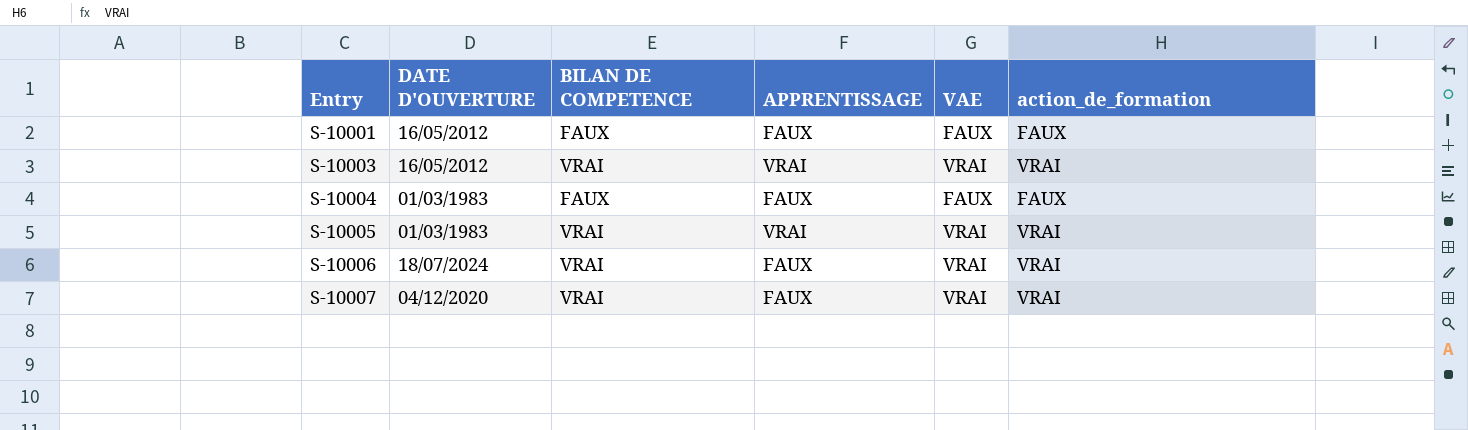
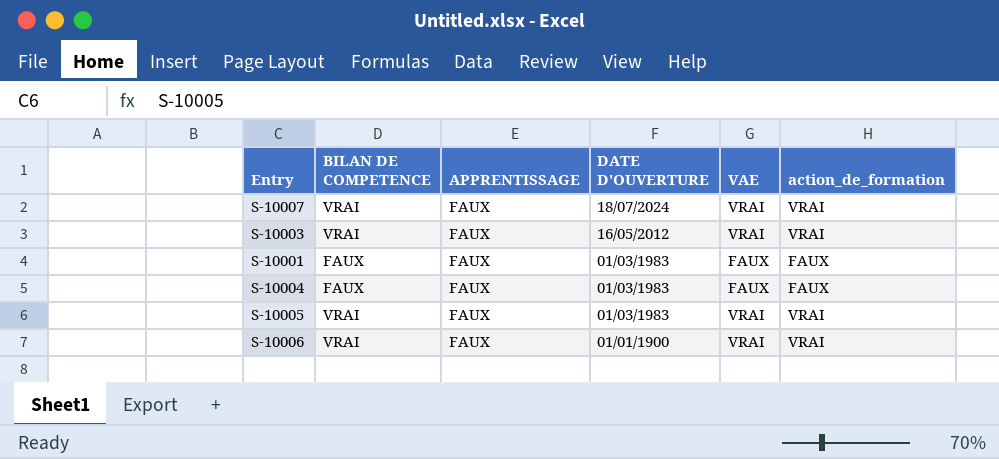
row order: Entry ascending -> DATE D'OUVERTURE descending
column DATE D'OUVERTURE | position: 2 -> 4
S-10007 | DATE D'OUVERTURE: 04/12/2020 -> 18/07/2024
S-10003 | APPRENTISSAGE: VRAI -> FAUX
S-10001 | DATE D'OUVERTURE: 16/05/2012 -> 01/03/1983
S-10005 | APPRENTISSAGE: VRAI -> FAUX
S-10006 | DATE D'OUVERTURE: 18/07/2024 -> 01/01/1900

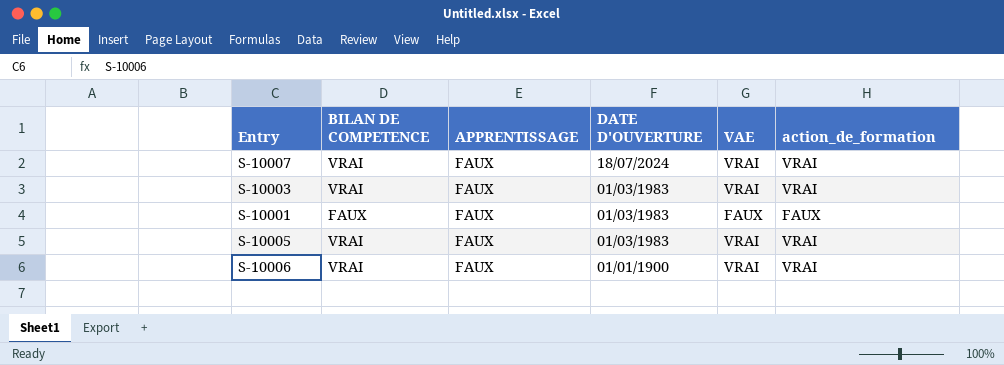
row S-10004: FAUX | FAUX | 01/03/1983 | FAUX | FAUX -> none
S-10003 | DATE D'OUVERTURE: 16/05/2012 -> 01/03/1983

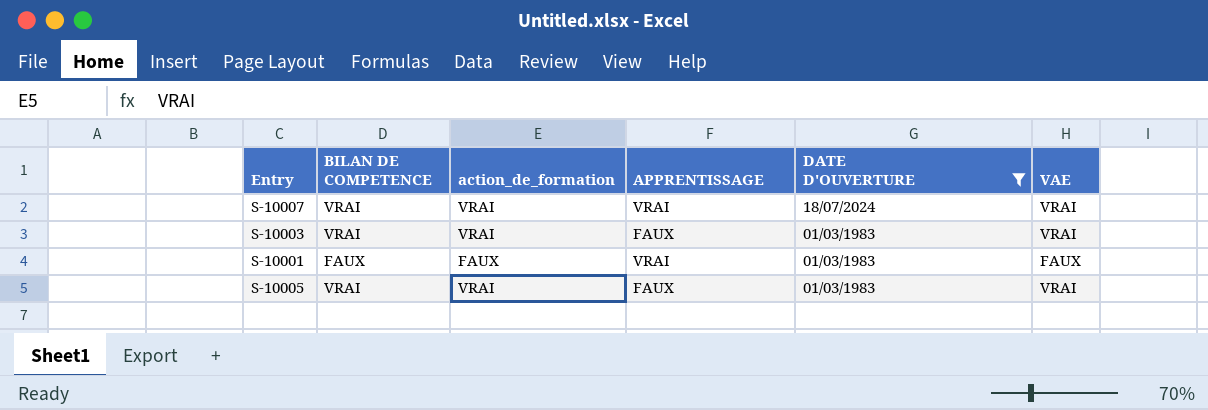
filter: none -> DATE D'OUVERTURE != 01/01/1900
column action_de_formation | position: 6 -> 3
S-10007 | APPRENTISSAGE: FAUX -> VRAI
S-10001 | APPRENTISSAGE: FAUX -> VRAI

